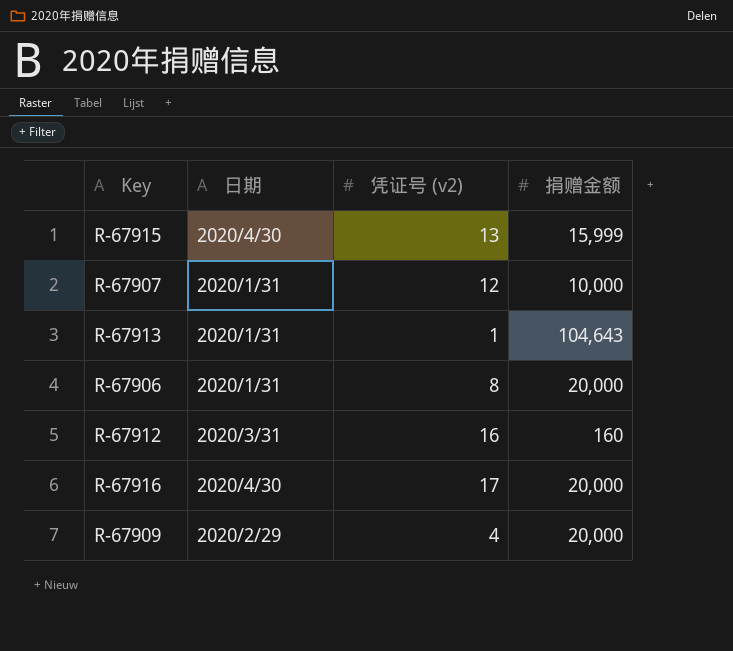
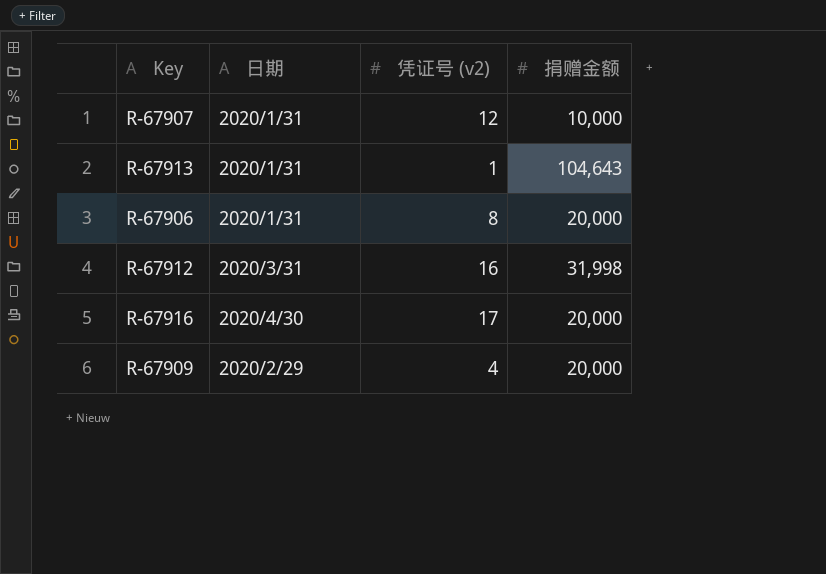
row R-67915: 2020/4/30 | 13 | 15,999 -> none
R-67912 | 捐赠金额: 160 -> 31,998

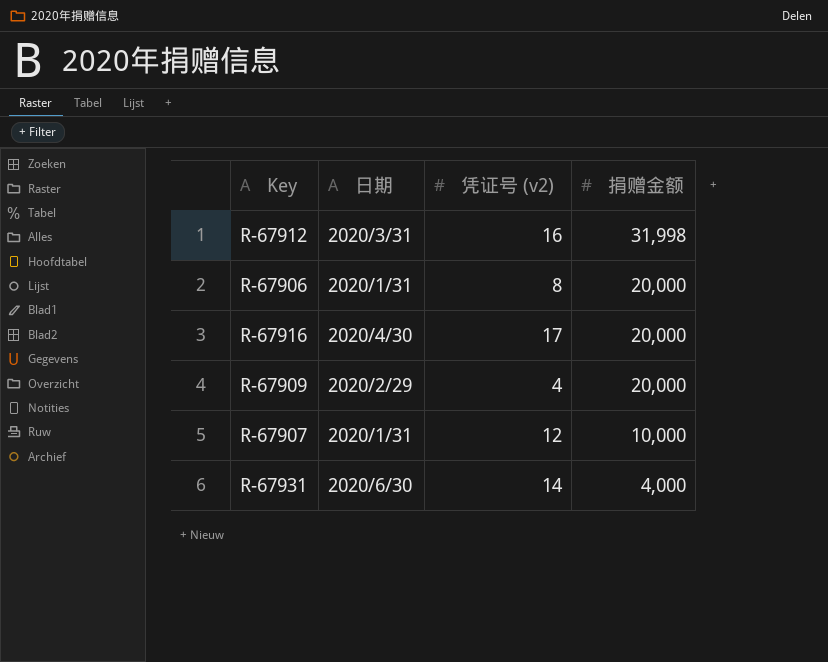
row order: none -> 捐赠金额 descending
row R-67913: 2020/1/31 | 1 | 104,643 -> none
row R-67931: none -> 2020/6/30 | 14 | 4,000

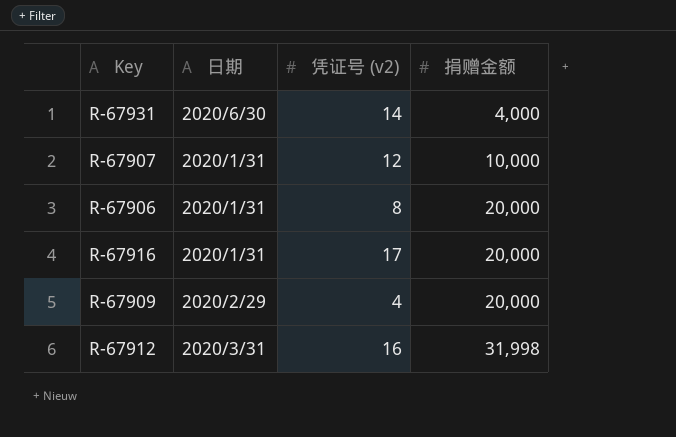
row order: 捐赠金额 descending -> 捐赠金额 ascending
R-67916 | 日期: 2020/4/30 -> 2020/1/31

